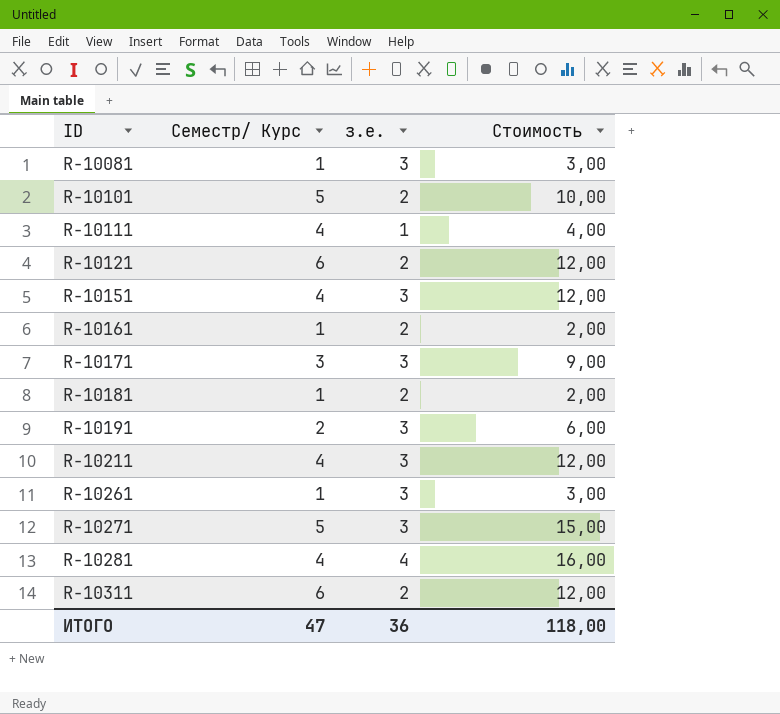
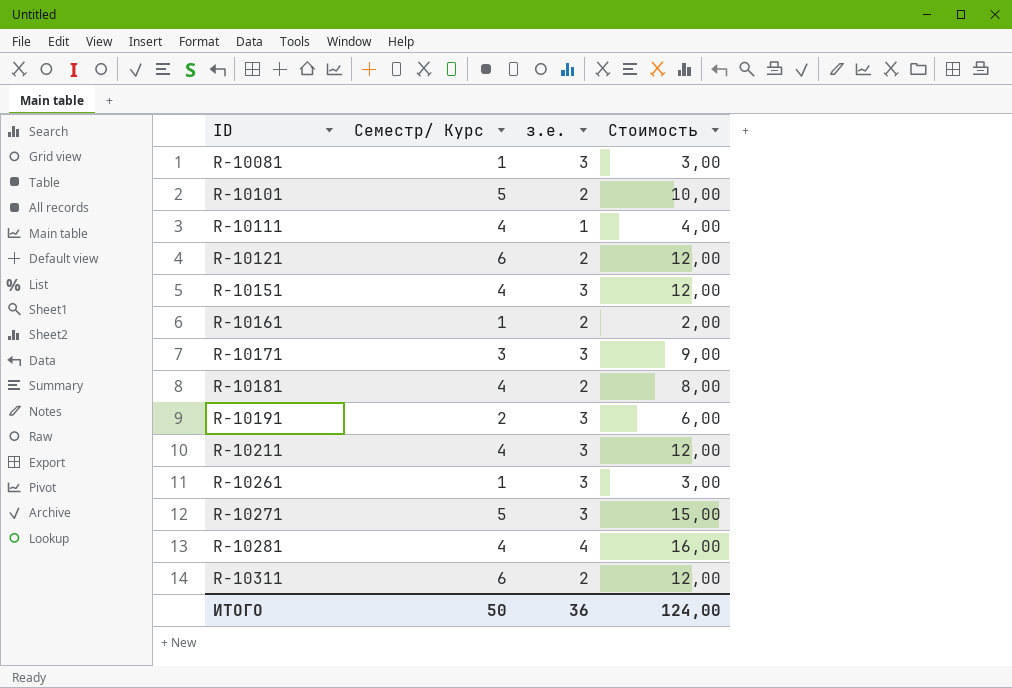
R-10181 | Семестр/ Курс: 1 -> 4
R-10181 | Стоимость: 2,00 -> 8,00
ИТОГО | Семестр/ Курс: 47 -> 50
ИТОГО | Стоимость: 118,00 -> 124,00

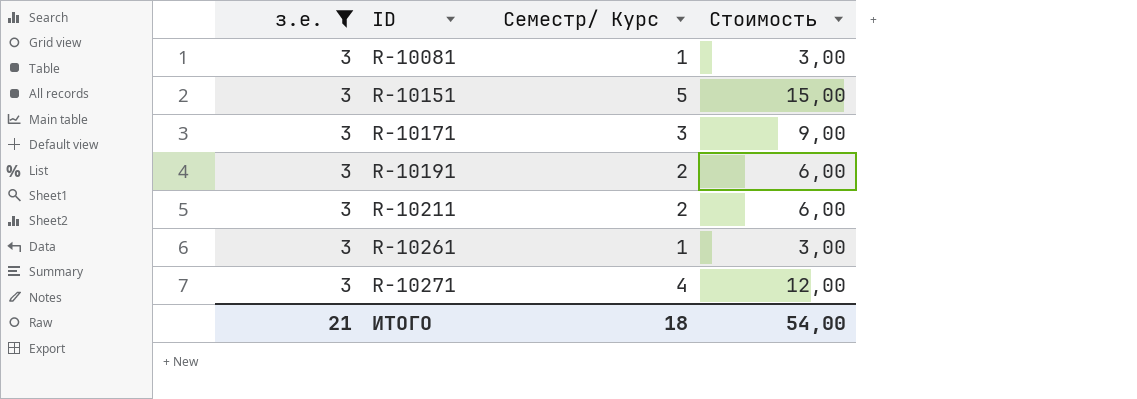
filter: none -> з.е. = 3
column з.е. | position: 3 -> 1
R-10151 | Семестр/ Курс: 4 -> 5
R-10151 | Стоимость: 12,00 -> 15,00
R-10211 | Семестр/ Курс: 4 -> 2
R-10211 | Стоимость: 12,00 -> 6,00
R-10271 | Семестр/ Курс: 5 -> 4
R-10271 | Стоимость: 15,00 -> 12,00
ИТОГО | з.е.: 36 -> 21
ИТОГО | Семестр/ Курс: 50 -> 18
ИТОГО | Стоимость: 124,00 -> 54,00

